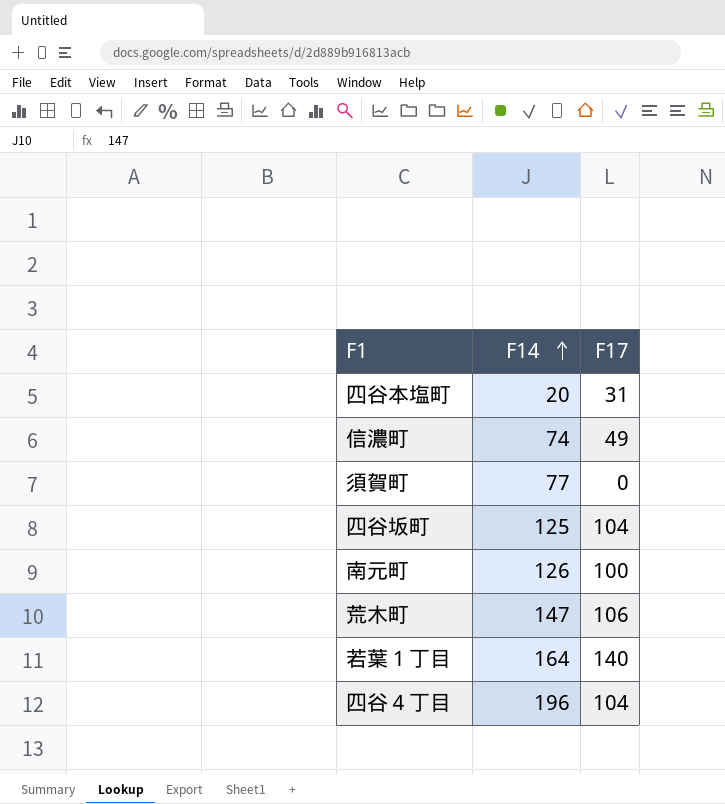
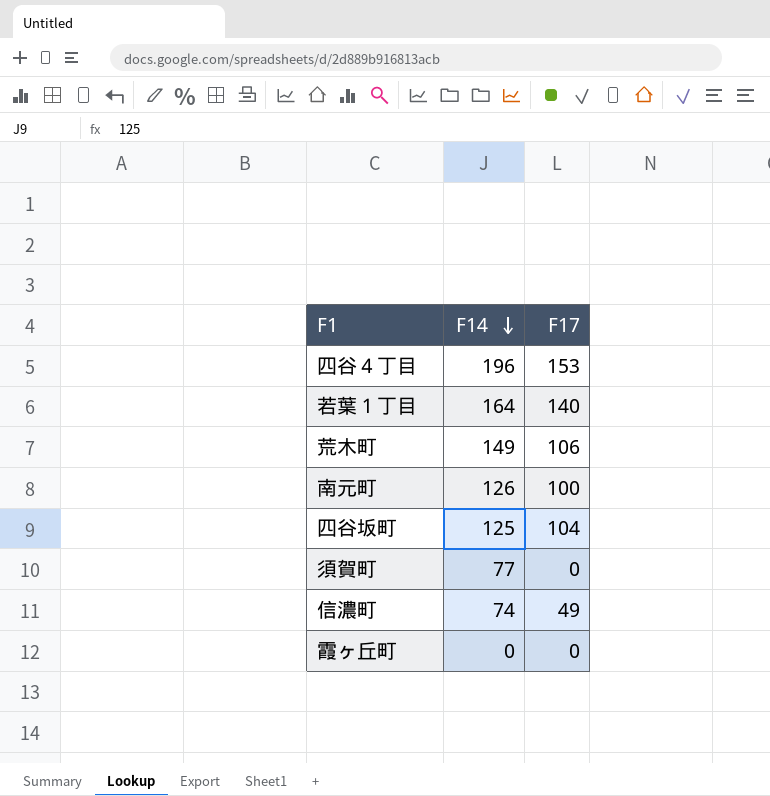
row order: F14 ascending -> F14 descending
row 四谷本塩町: 20 | 31 -> none
四谷４丁目 | F17: 104 -> 153
荒木町 | F14: 147 -> 149
row 霞ヶ丘町: none -> 0 | 0

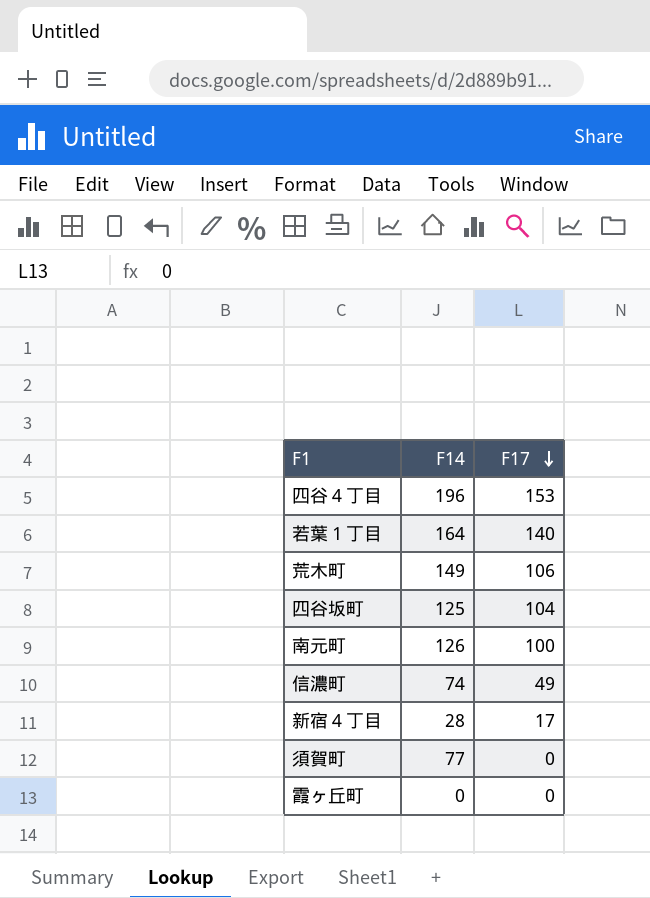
row order: F14 descending -> F17 descending
row 新宿４丁目: none -> 28 | 17

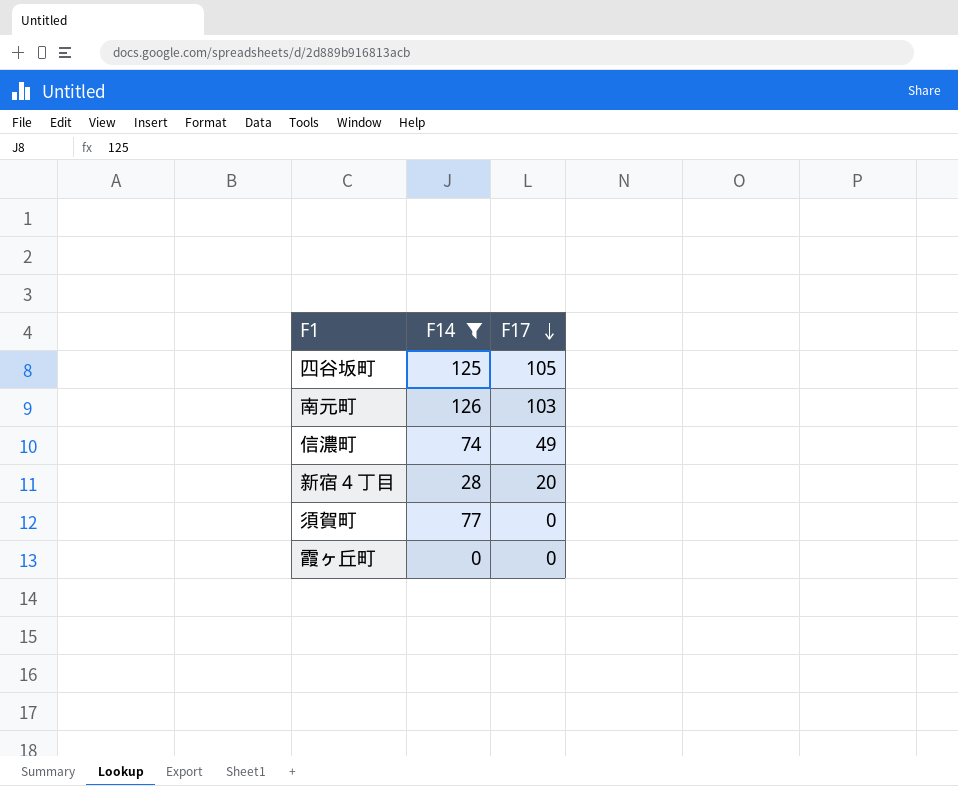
filter: none -> F14 <= 126
四谷坂町 | F17: 104 -> 105
南元町 | F17: 100 -> 103
新宿４丁目 | F17: 17 -> 20

